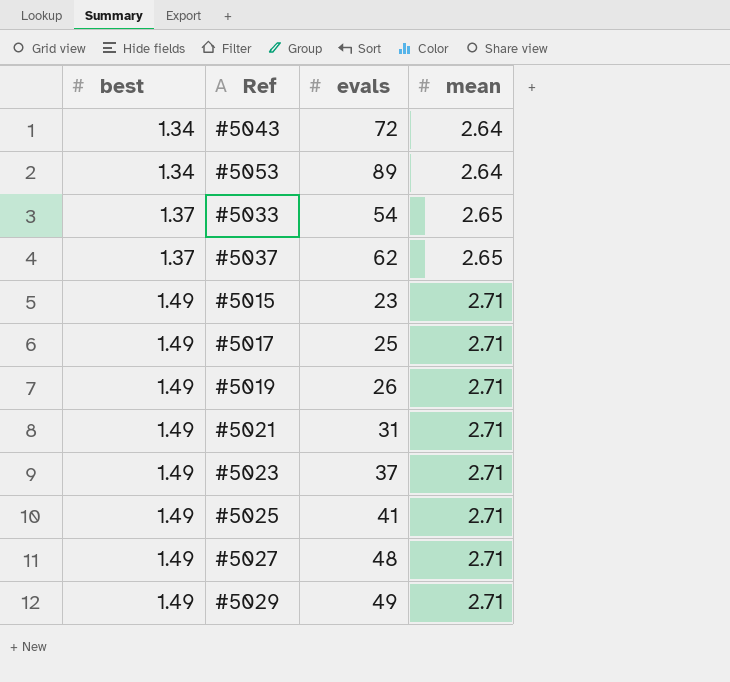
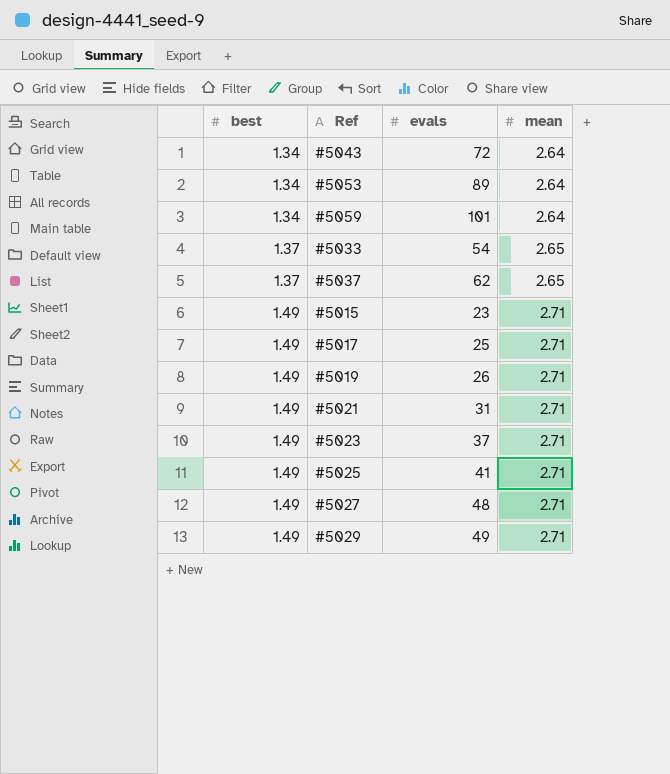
row #5059: none -> 1.34 | 101 | 2.64

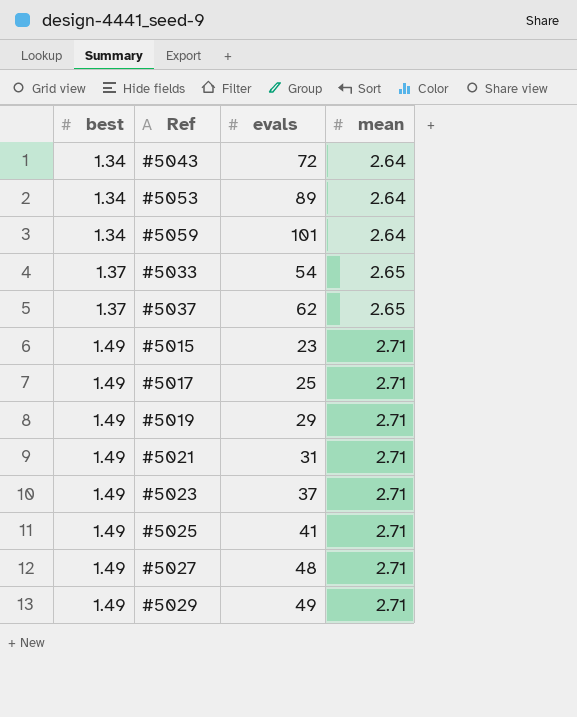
#5019 | evals: 26 -> 29

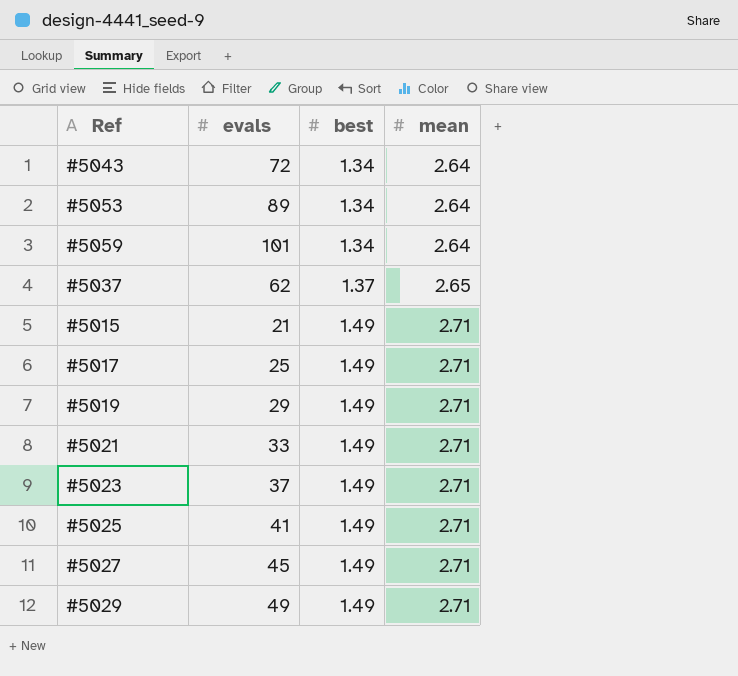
column best | position: 1 -> 3
row #5033: 1.37 | 54 | 2.65 -> none
#5015 | evals: 23 -> 21
#5021 | evals: 31 -> 33
#5027 | evals: 48 -> 45

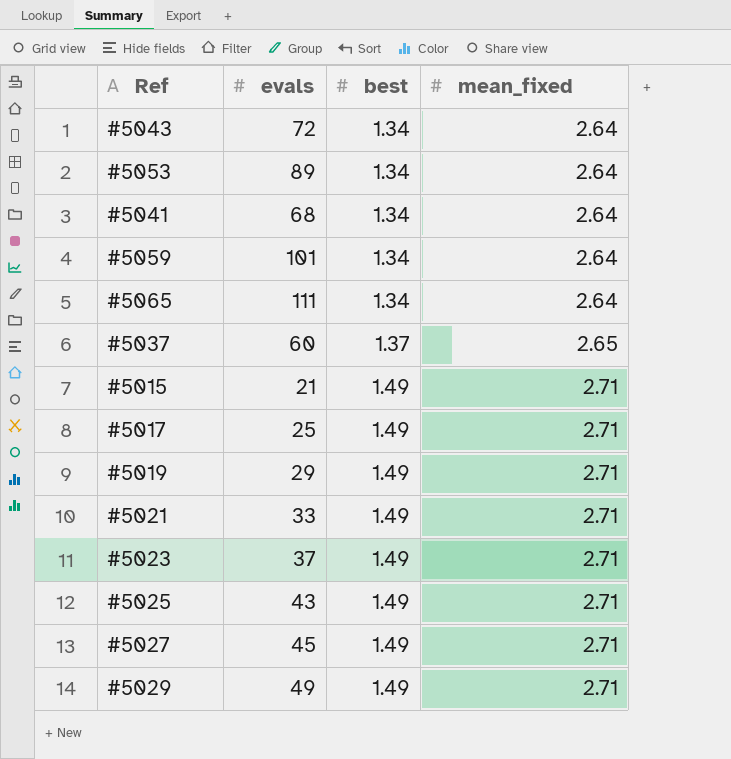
column name: mean -> mean_fixed
row #5041: none -> 68 | 1.34 | 2.64
row #5065: none -> 111 | 1.34 | 2.64
#5037 | evals: 62 -> 60
#5025 | evals: 41 -> 43

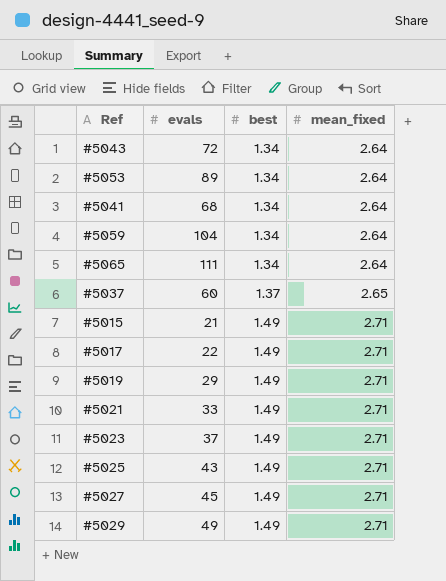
#5059 | evals: 101 -> 104
#5017 | evals: 25 -> 22

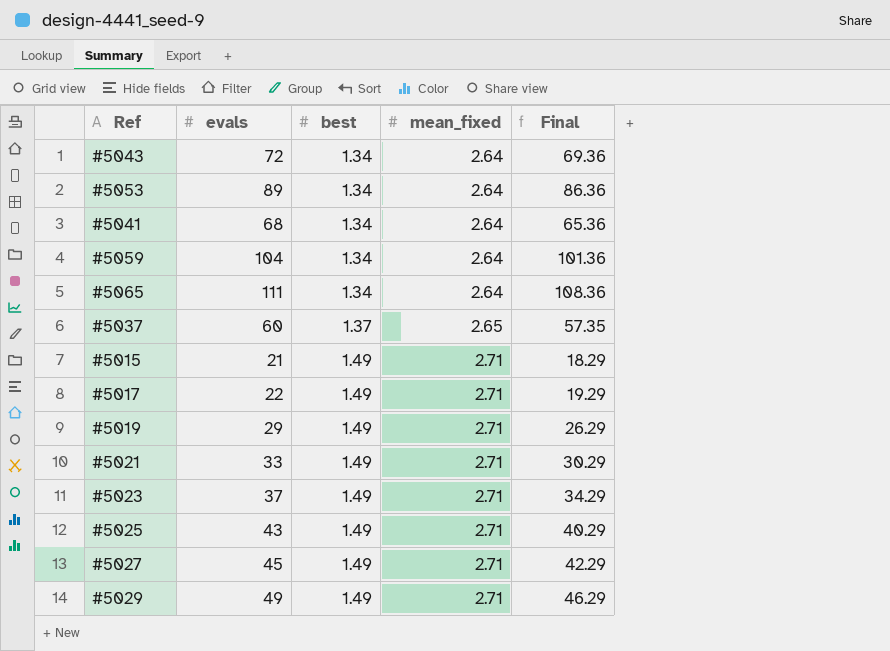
column Final | formula: none -> [evals] - [mean_fixed]

